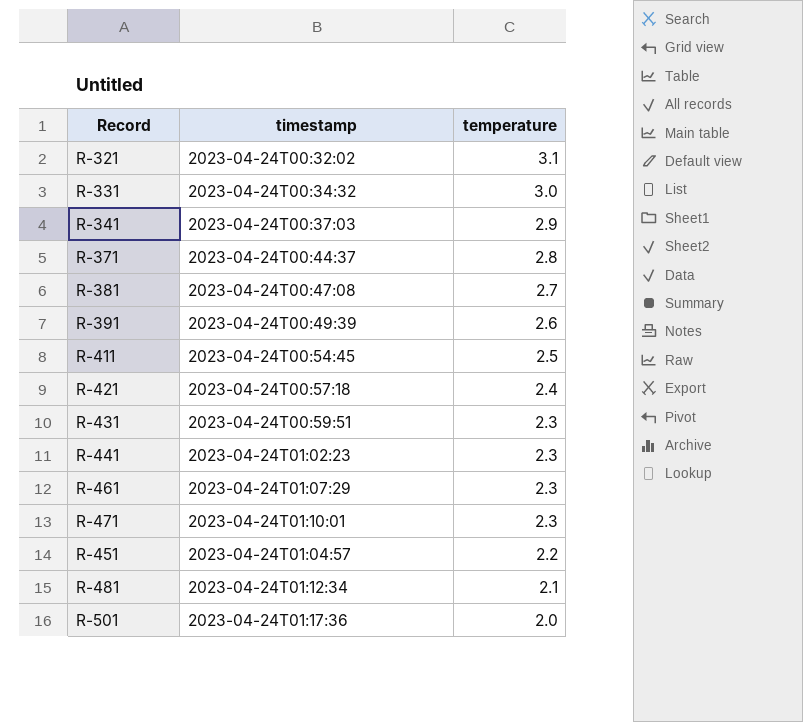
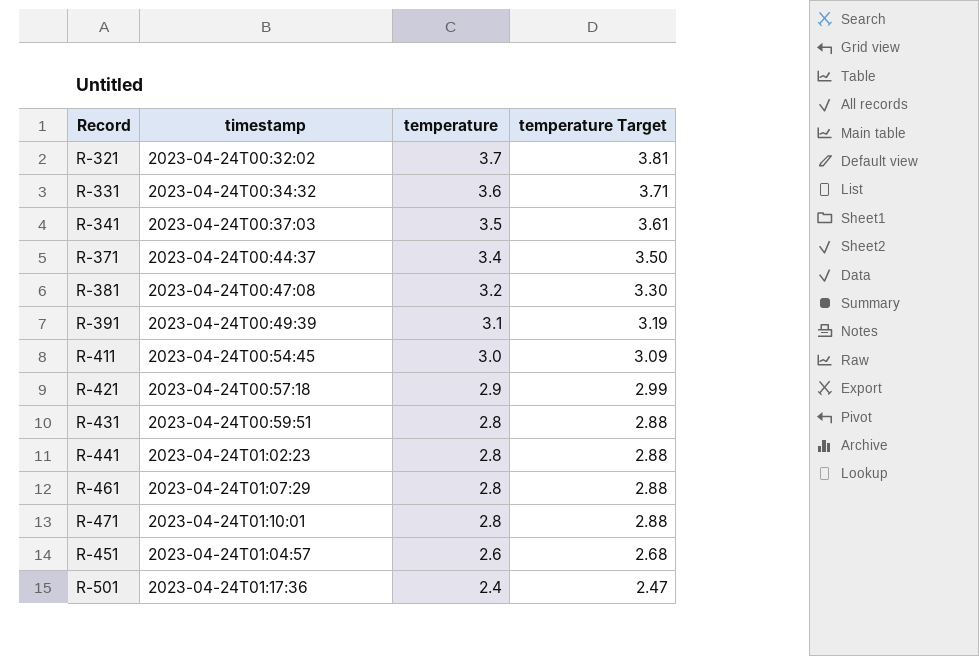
column temperature Target | formula: none -> [temperature] * 1.03
row R-481: 2023-04-24T01:12:34 | 2.1 -> none
R-321 | temperature: 3.1 -> 3.7
R-331 | temperature: 3.0 -> 3.6
R-341 | temperature: 2.9 -> 3.5
R-371 | temperature: 2.8 -> 3.4
R-381 | temperature: 2.7 -> 3.2
R-391 | temperature: 2.6 -> 3.1
R-411 | temperature: 2.5 -> 3.0
R-421 | temperature: 2.4 -> 2.9
R-431 | temperature: 2.3 -> 2.8
R-441 | temperature: 2.3 -> 2.8
R-461 | temperature: 2.3 -> 2.8
R-471 | temperature: 2.3 -> 2.8
R-451 | temperature: 2.2 -> 2.6
R-501 | temperature: 2.0 -> 2.4

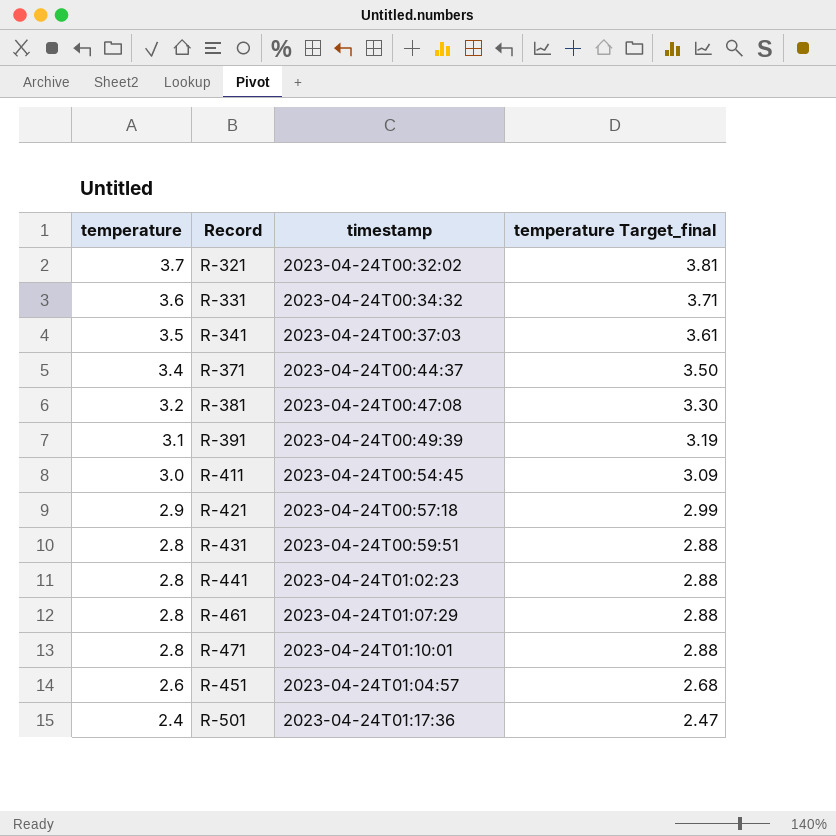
column temperature | position: 3 -> 1
column name: temperature Target -> temperature Target_final

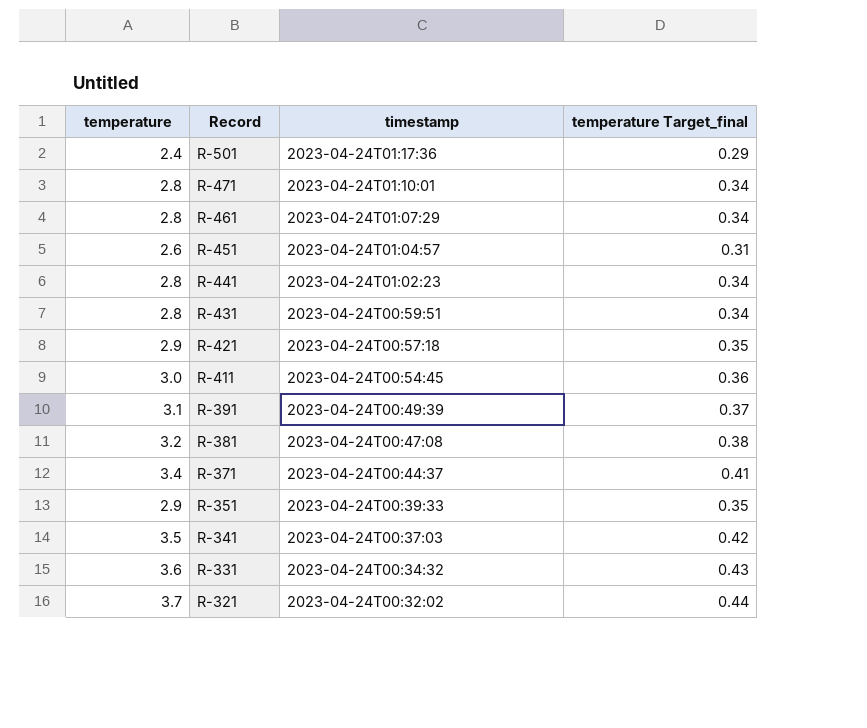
row order: temperature descending -> Record descending
column temperature Target_final | formula: [temperature] * 1.03 -> [temperature] * 0.12
row R-351: none -> 2.9 | 2023-04-24T00:39:33 | 0.35

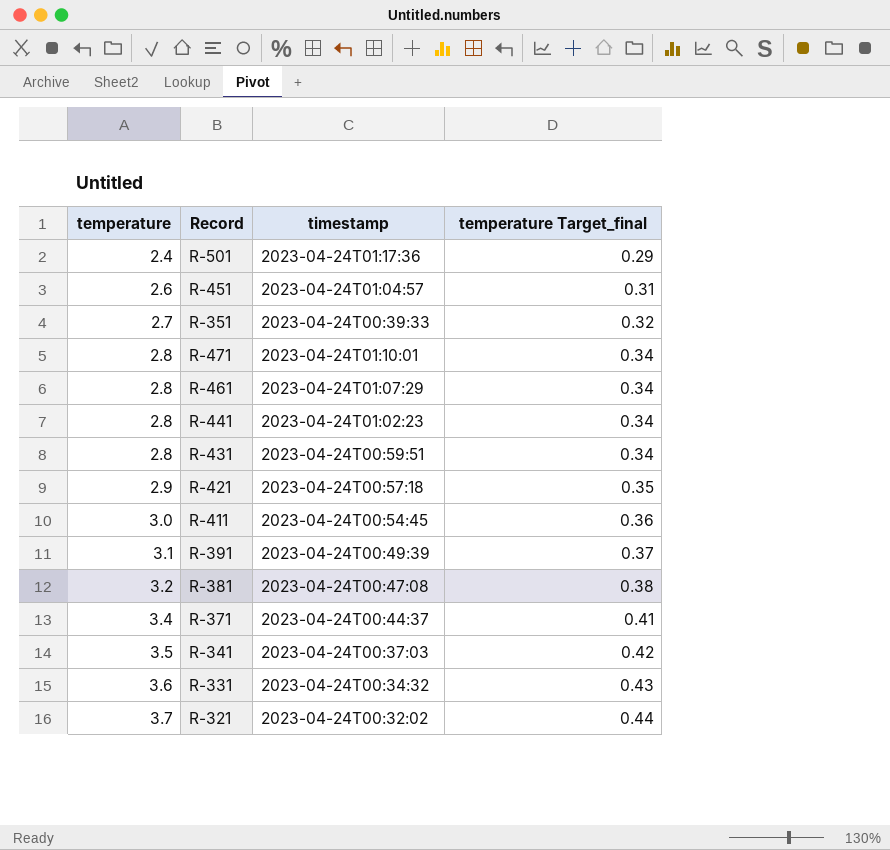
row order: Record descending -> temperature ascending
R-351 | temperature: 2.9 -> 2.7
R-351 | temperature Target_final: 0.35 -> 0.32

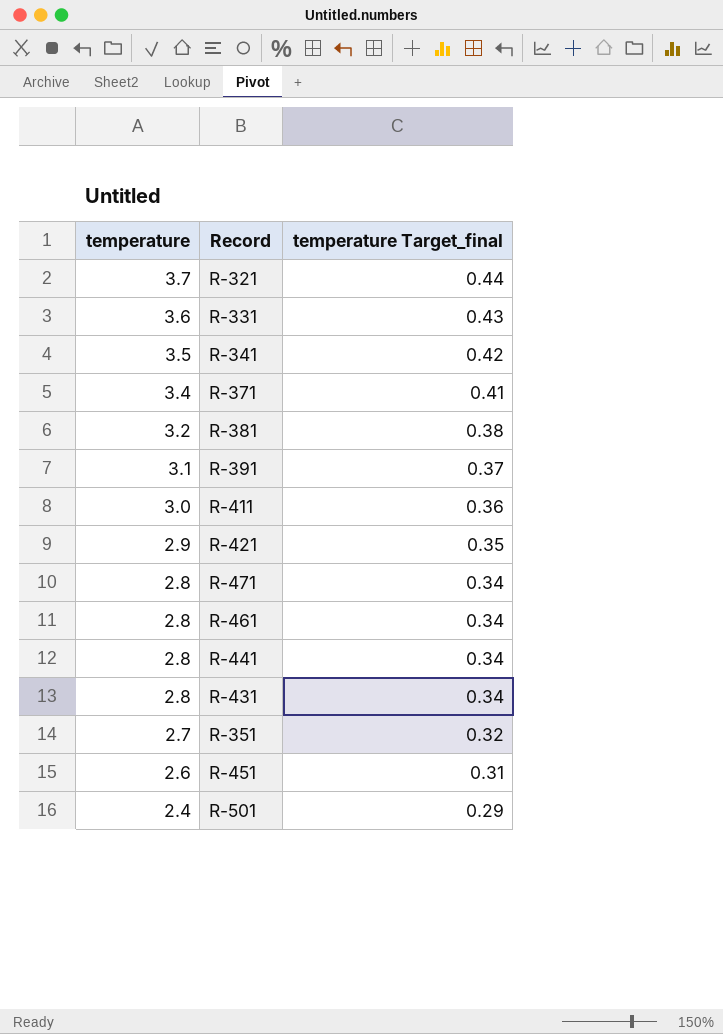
row order: temperature ascending -> temperature descending
column timestamp | position: 3 -> none

